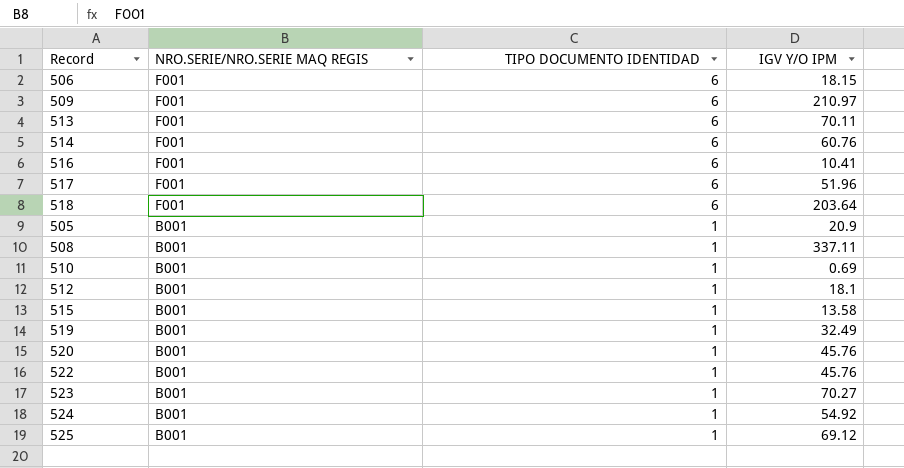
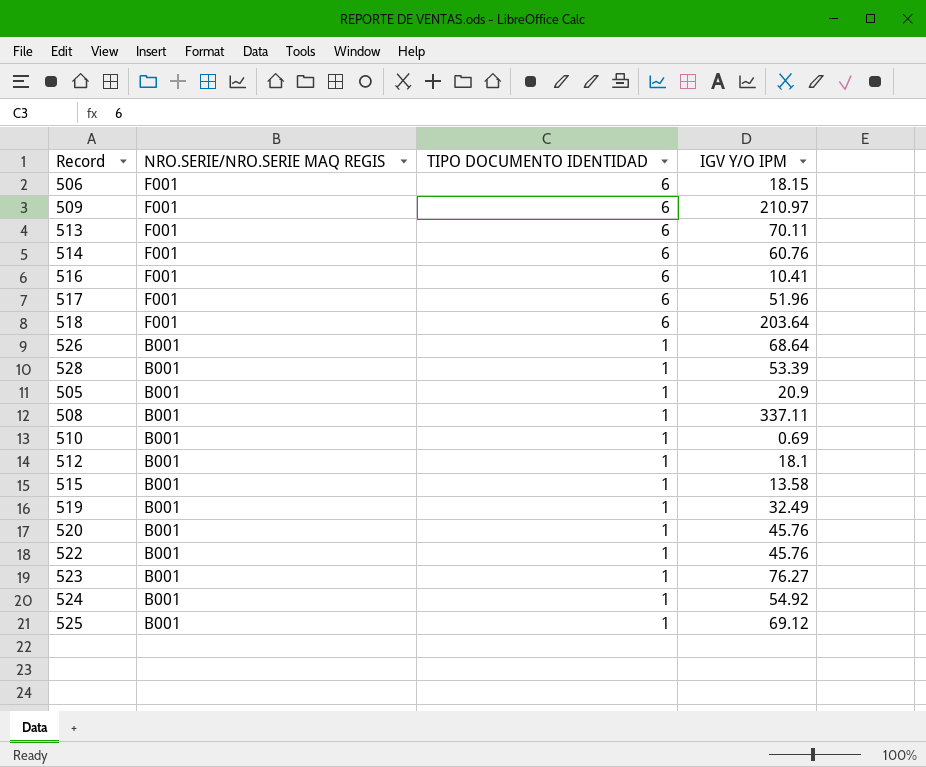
row 526: none -> B001 | 1 | 68.64
row 528: none -> B001 | 1 | 53.39
523 | IGV Y/O IPM: 70.27 -> 76.27

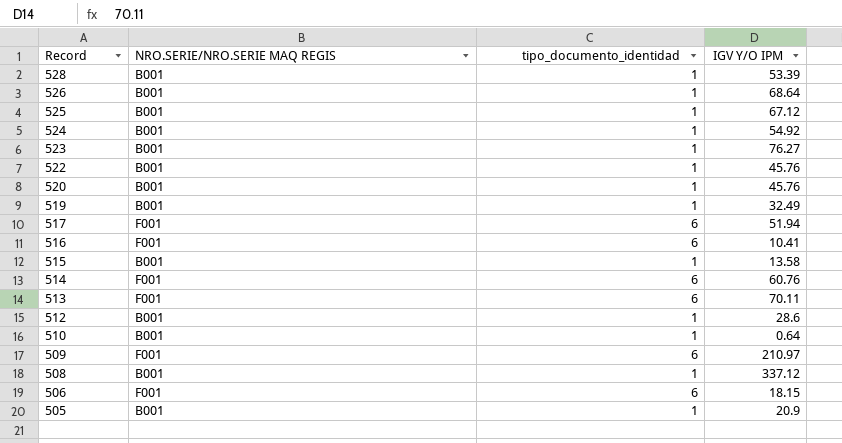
row order: NRO.SERIE/NRO.SERIE MAQ REGIS descending -> Record descending
column name: TIPO DOCUMENTO IDENTIDAD -> tipo_documento_identidad
row 518: F001 | 6 | 203.64 -> none
525 | IGV Y/O IPM: 69.12 -> 67.12
517 | IGV Y/O IPM: 51.96 -> 51.94
512 | IGV Y/O IPM: 18.1 -> 28.6
510 | IGV Y/O IPM: 0.69 -> 0.64
508 | IGV Y/O IPM: 337.11 -> 337.12

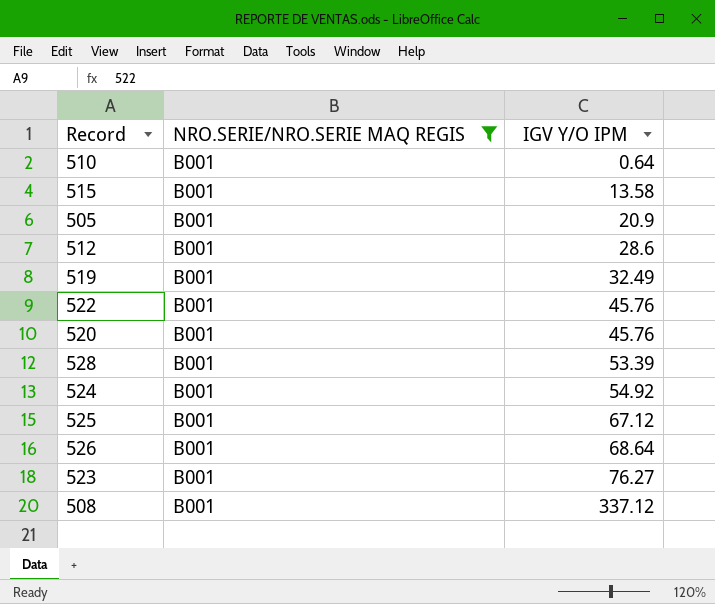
filter: none -> NRO.SERIE/NRO.SERIE MAQ REGIS = B001
row order: Record descending -> IGV Y/O IPM ascending
column tipo_documento_identidad | position: 3 -> none

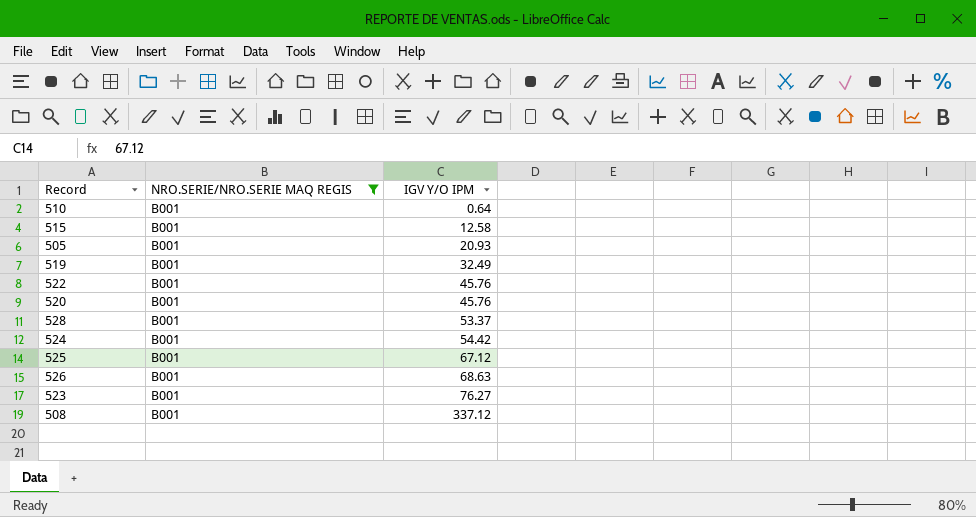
row 512: B001 | 28.6 -> none
515 | IGV Y/O IPM: 13.58 -> 12.58
505 | IGV Y/O IPM: 20.9 -> 20.93
528 | IGV Y/O IPM: 53.39 -> 53.37
524 | IGV Y/O IPM: 54.92 -> 54.42
526 | IGV Y/O IPM: 68.64 -> 68.63

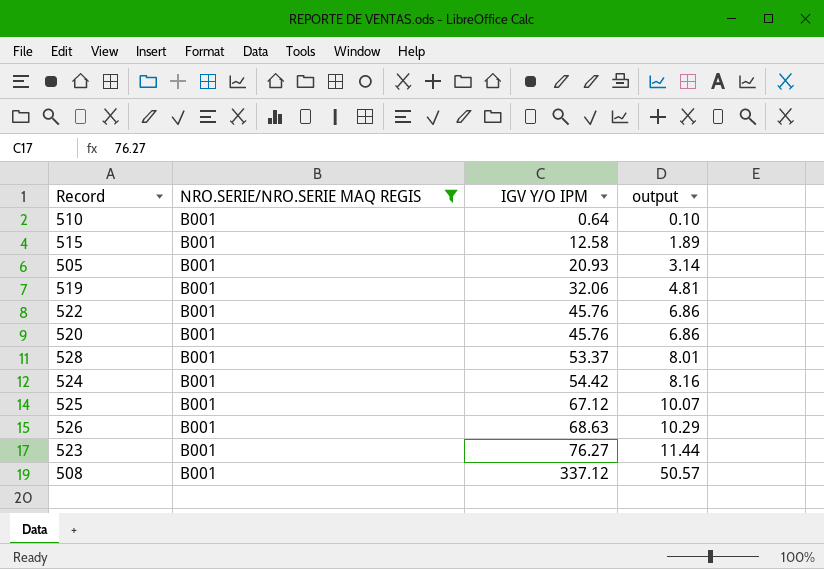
column output | formula: none -> [IGV Y/O IPM] * 0.15
519 | IGV Y/O IPM: 32.49 -> 32.06

